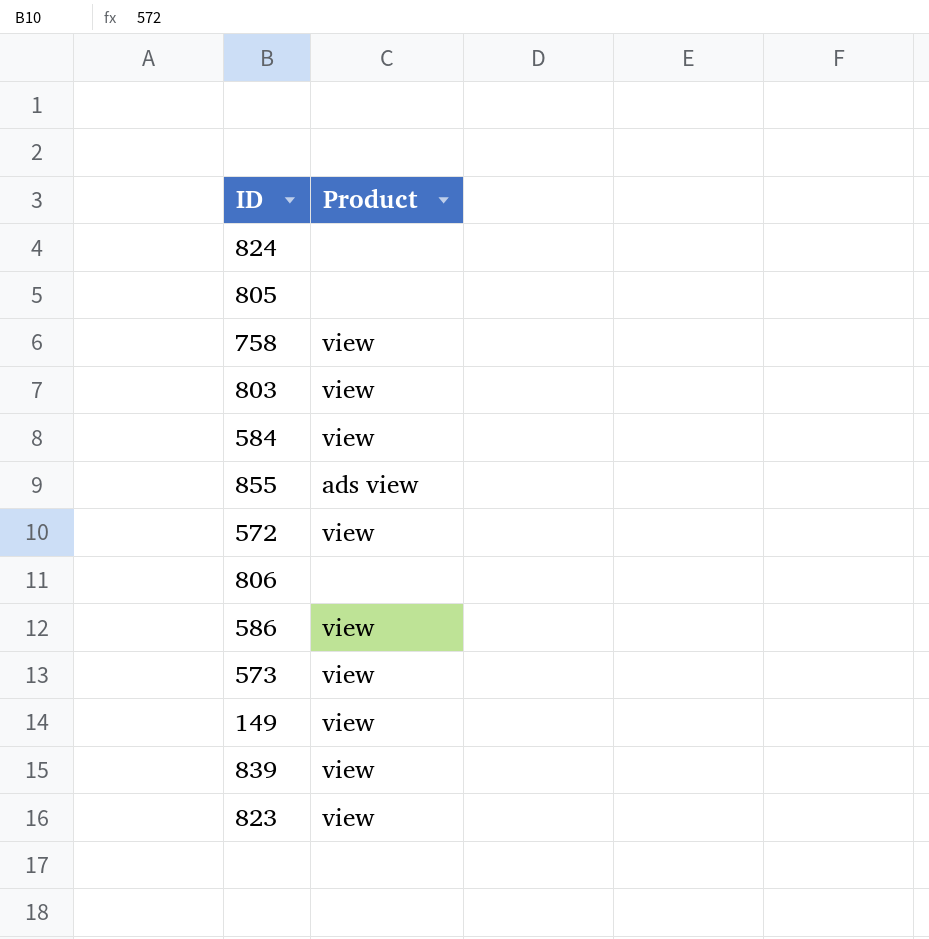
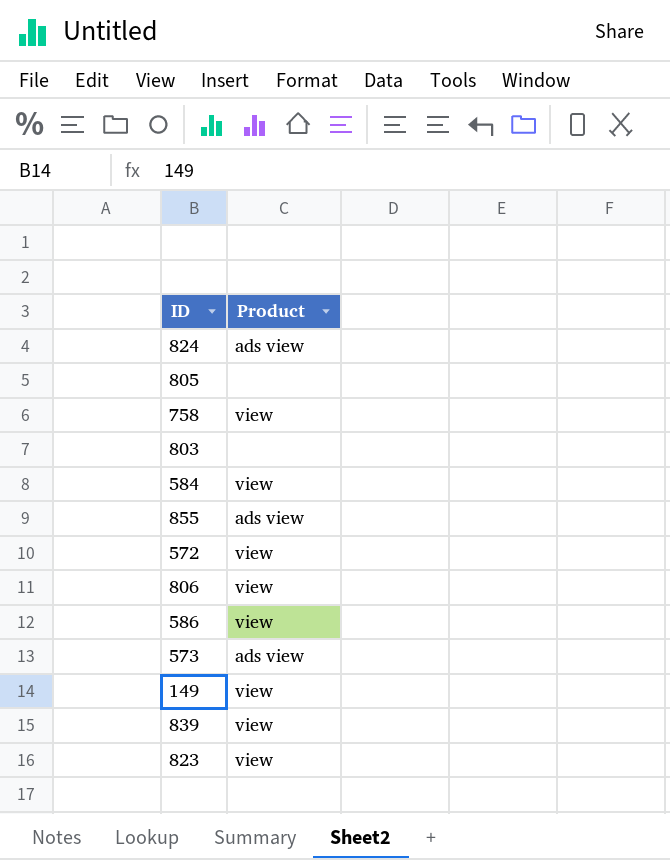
824 | Product: none -> ads view
803 | Product: view -> none
806 | Product: none -> view
573 | Product: view -> ads view

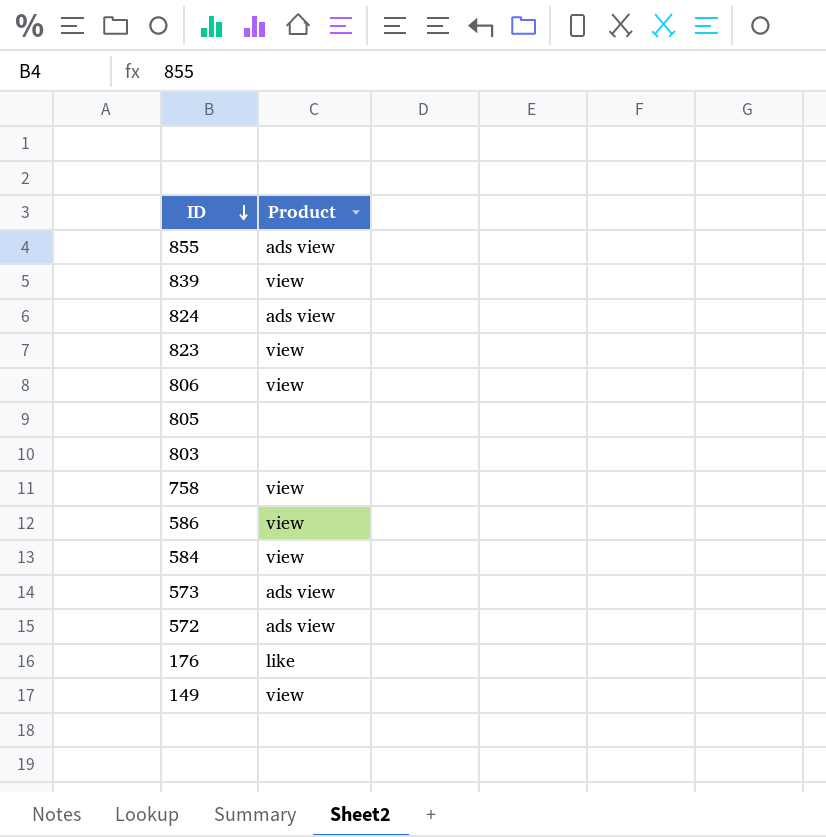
row order: none -> ID descending
572 | Product: view -> ads view
row 176: none -> like

